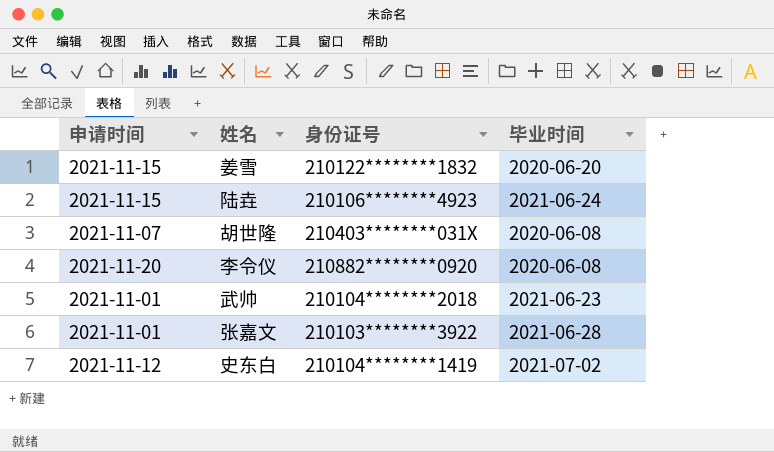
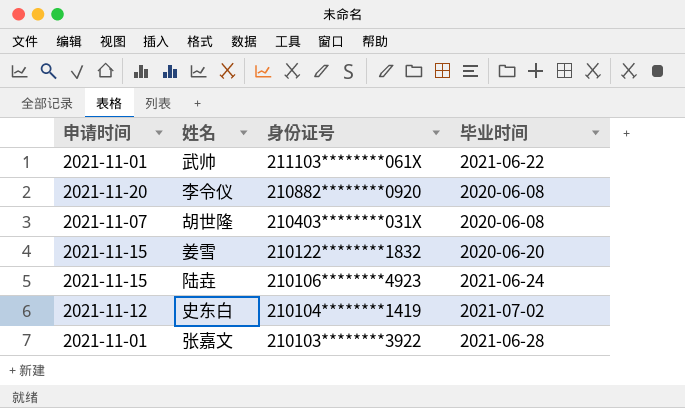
row order: none -> 身份证号 descending
武帅 | 身份证号: 210104********2018 -> 211103********061X
武帅 | 毕业时间: 2021-06-23 -> 2021-06-22

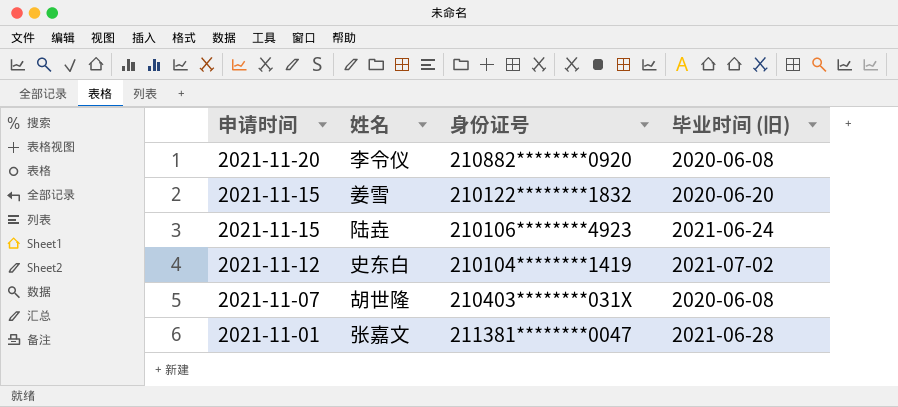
row order: 身份证号 descending -> 申请时间 descending
column name: 毕业时间 -> 毕业时间 (旧)
row 武帅: 2021-11-01 | 211103********061X | 2021-06-22 -> none
张嘉文 | 身份证号: 210103********3922 -> 211381********0047

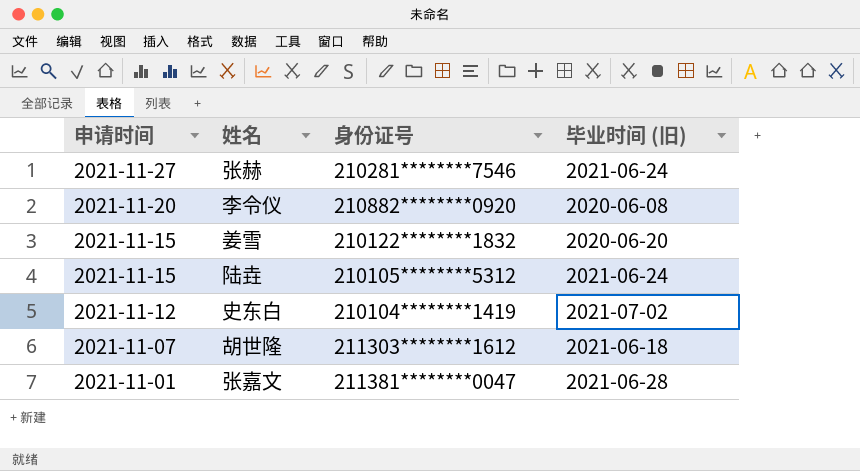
row 张赫: none -> 2021-11-27 | 210281********7546 | 2021-06-24
陆垚 | 身份证号: 210106********4923 -> 210105********5312
胡世隆 | 身份证号: 210403********031X -> 211303********1612
胡世隆 | 毕业时间 (旧): 2020-06-08 -> 2021-06-18

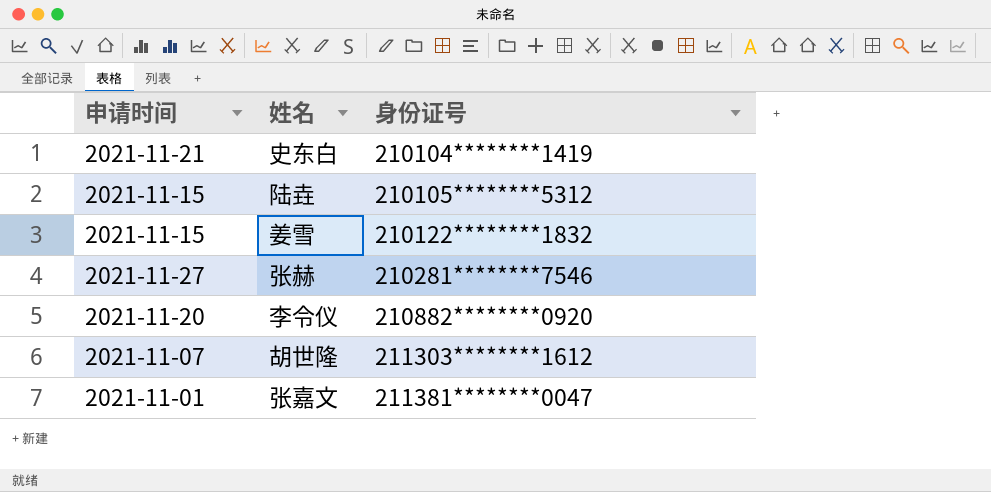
row order: 申请时间 descending -> 身份证号 ascending
column 毕业时间 (旧) | position: 4 -> none
史东白 | 申请时间: 2021-11-12 -> 2021-11-21

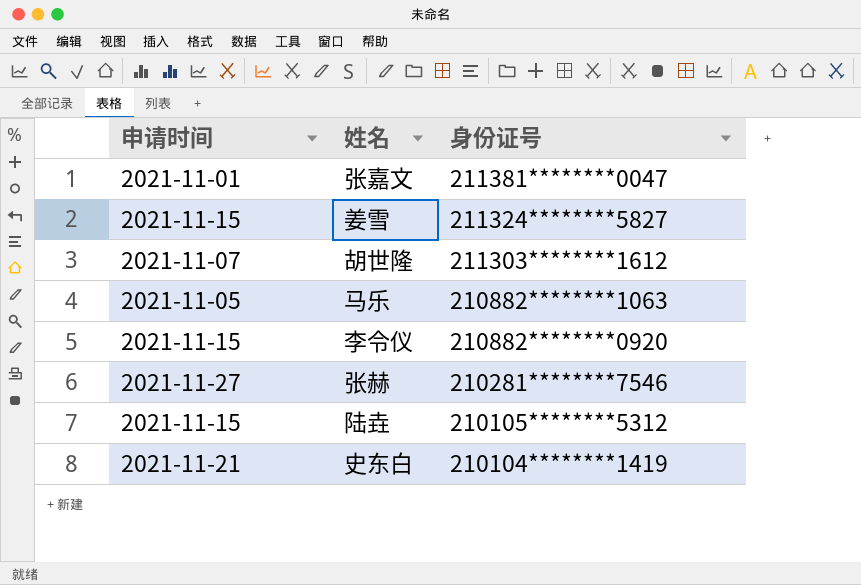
row order: 身份证号 ascending -> 身份证号 descending
姜雪 | 身份证号: 210122********1832 -> 211324********5827
row 马乐: none -> 2021-11-05 | 210882********1063
李令仪 | 申请时间: 2021-11-20 -> 2021-11-15

